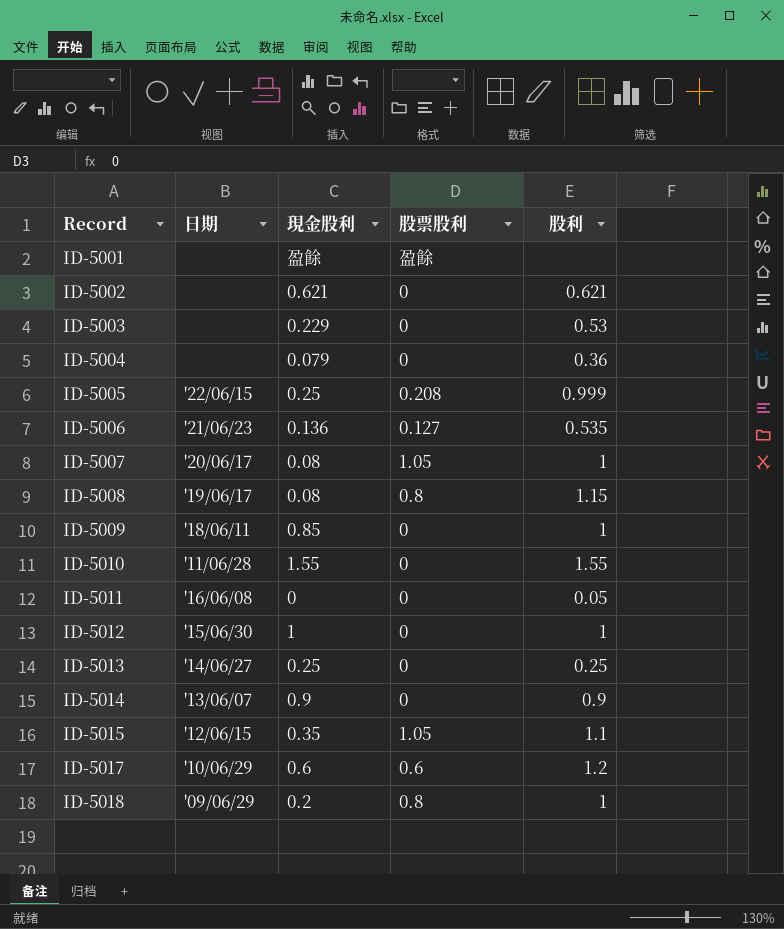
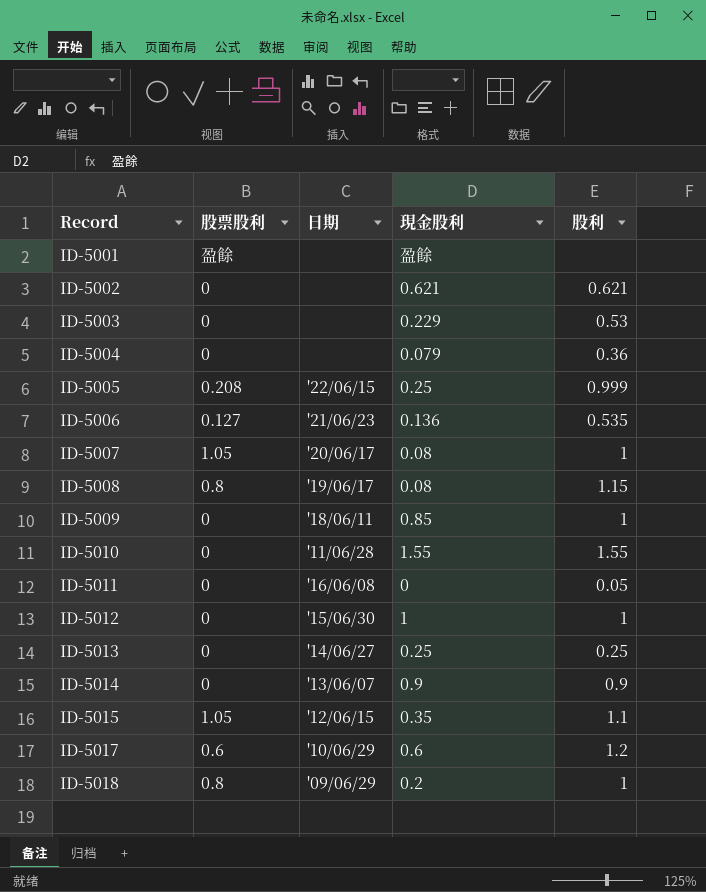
column 股票股利 | position: 4 -> 2

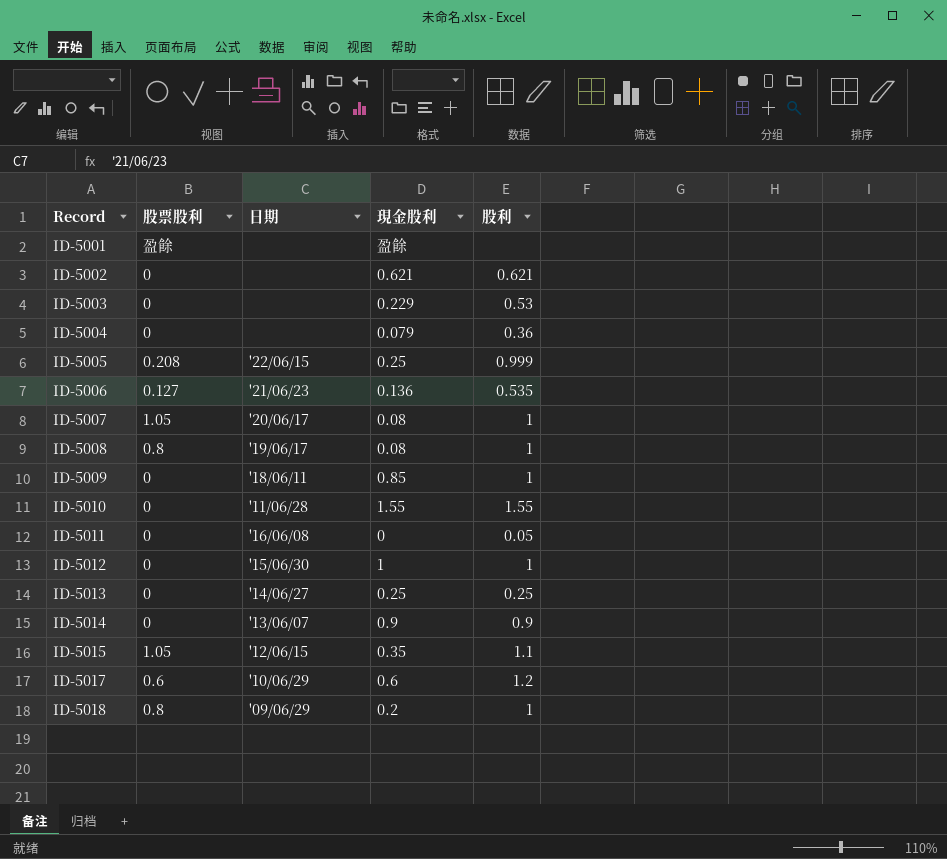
ID-5008 | 股利: 1.15 -> 1

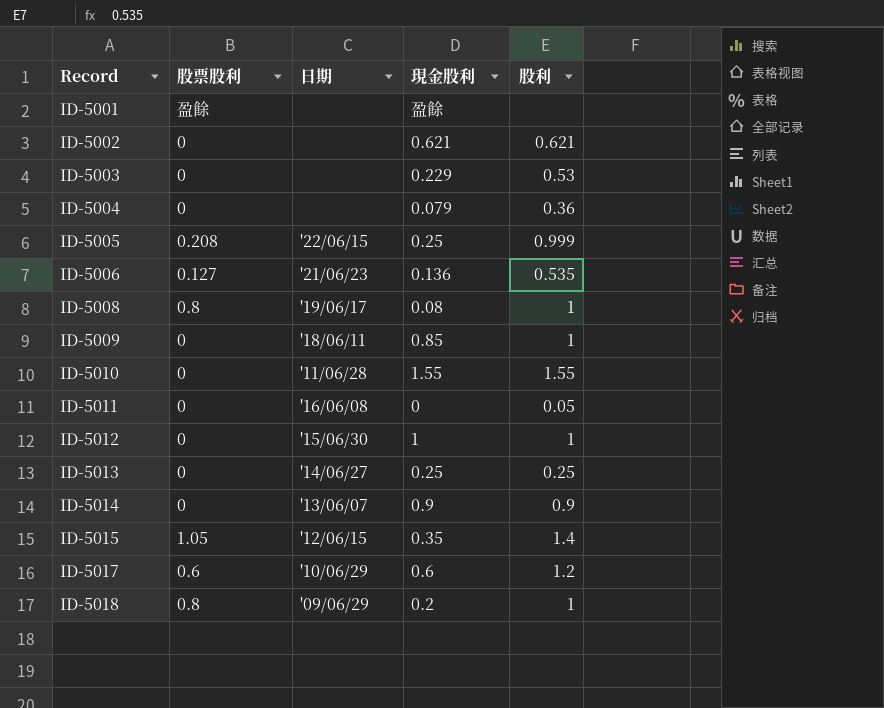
row ID-5007: 1.05 | '20/06/17 | 0.08 | 1 -> none
ID-5015 | 股利: 1.1 -> 1.4

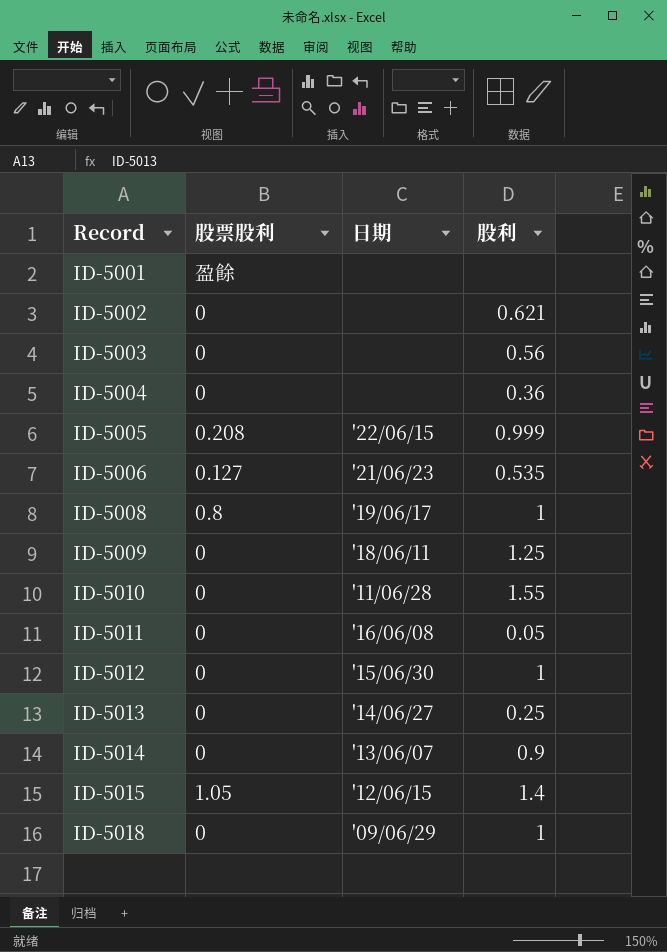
column 現金股利 | position: 4 -> none
row ID-5017: 0.6 | '10/06/29 | 0.6 | 1.2 -> none
ID-5003 | 股利: 0.53 -> 0.56
ID-5009 | 股利: 1 -> 1.25
ID-5018 | 股票股利: 0.8 -> 0

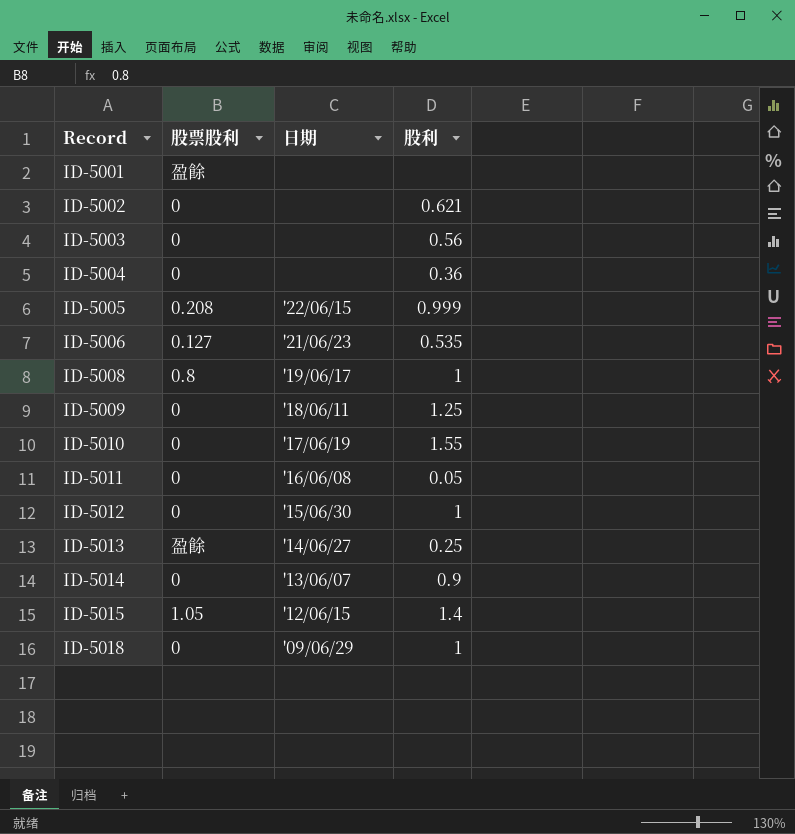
ID-5010 | 日期: '11/06/28 -> '17/06/19
ID-5013 | 股票股利: 0 -> 盈餘

